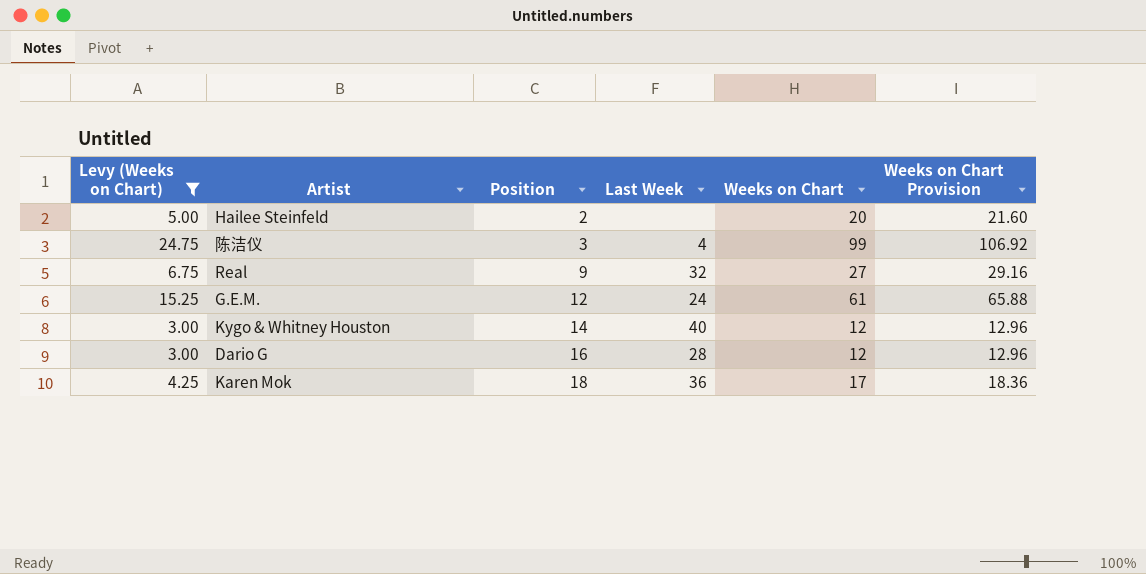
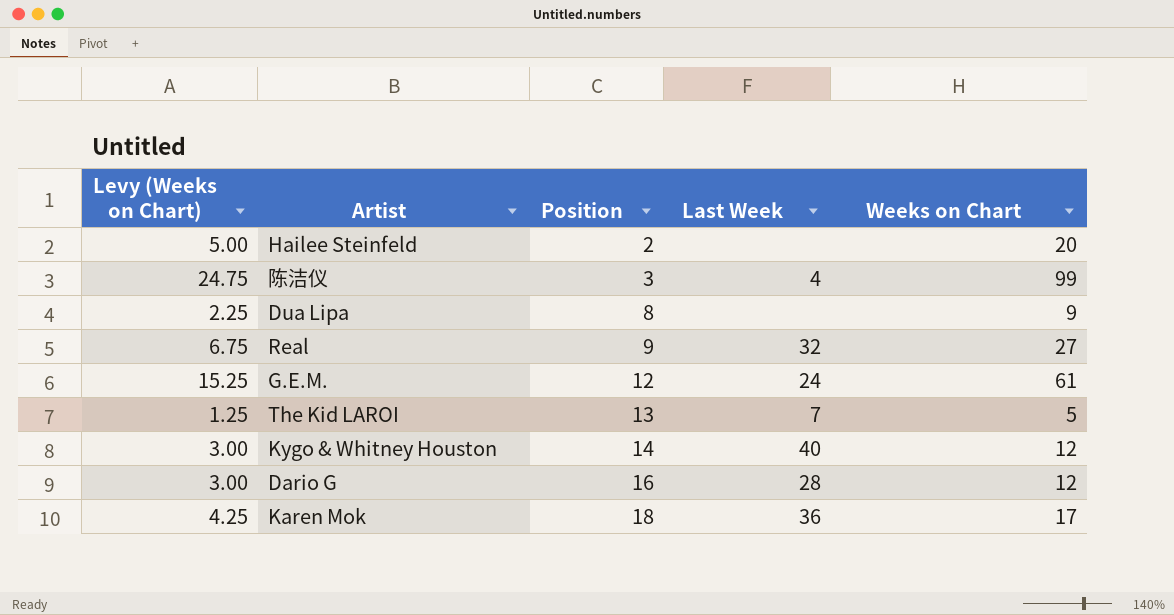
filter: Levy (Weeks on Chart) >= 3.00 -> none
column Weeks on Chart Provision | formula: [Weeks on Chart] * 1.08 -> none

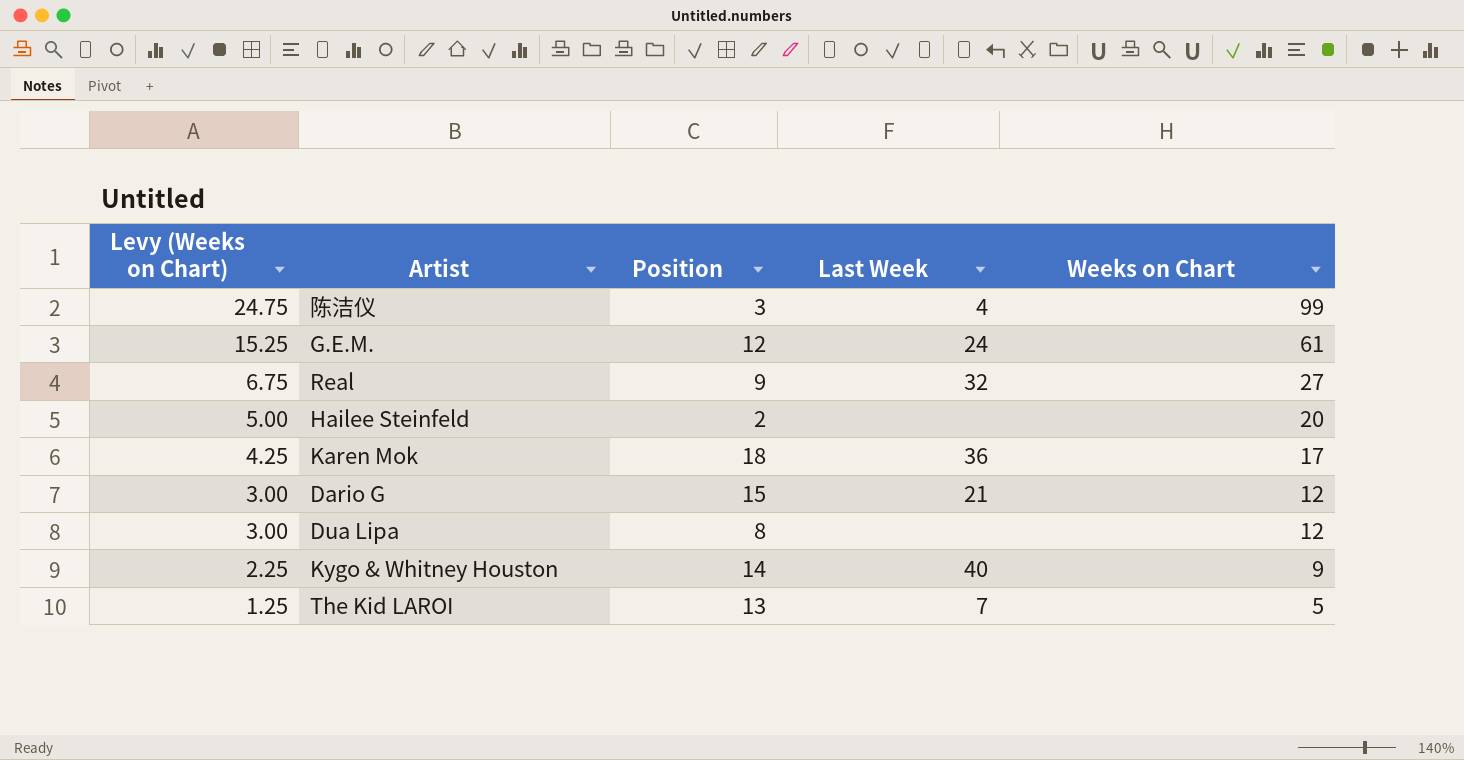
row order: Position ascending -> Levy (Weeks on Chart) descending
Dario G | Position: 16 -> 15
Dario G | Last Week: 28 -> 21
Dua Lipa | Levy (Weeks on Chart): 2.25 -> 3.00
Dua Lipa | Weeks on Chart: 9 -> 12
Kygo & Whitney Houston | Levy (Weeks on Chart): 3.00 -> 2.25
Kygo & Whitney Houston | Weeks on Chart: 12 -> 9

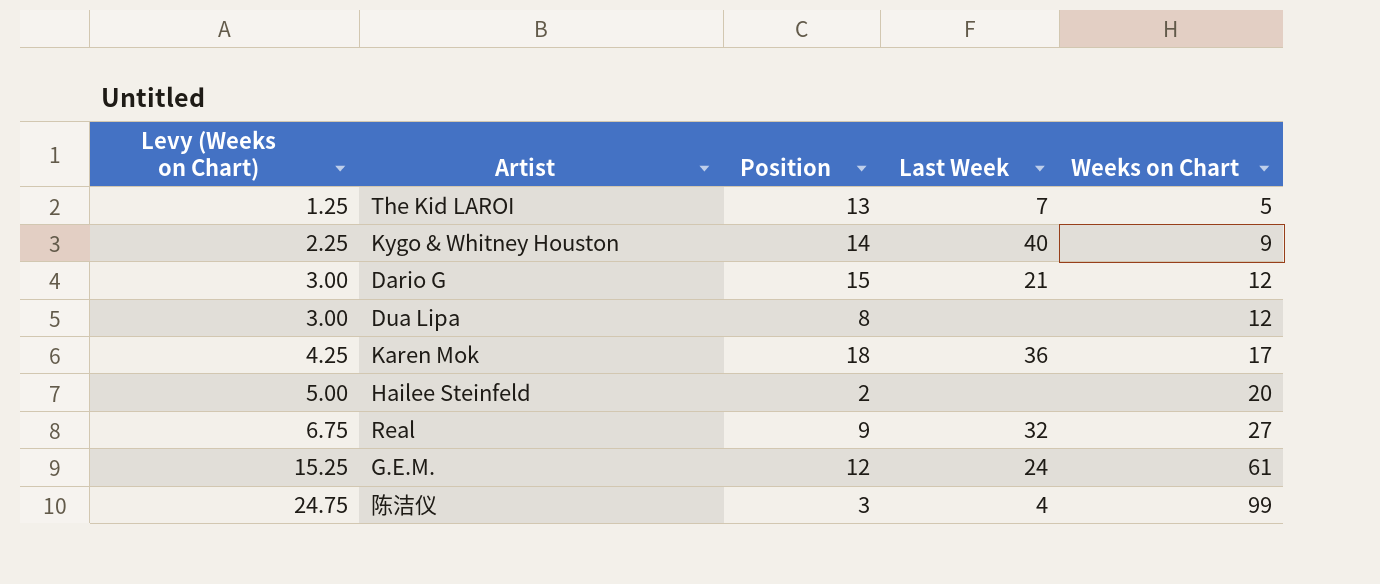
row order: Levy (Weeks on Chart) descending -> Levy (Weeks on Chart) ascending

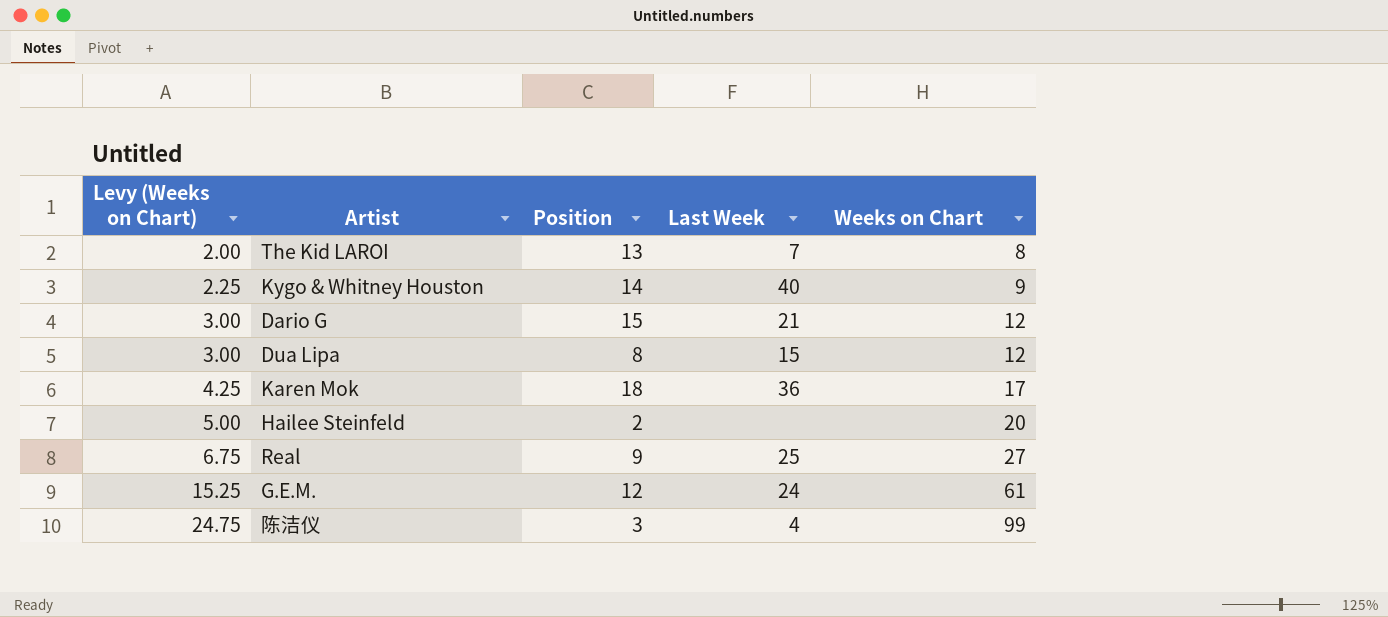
The Kid LAROI | Levy (Weeks on Chart): 1.25 -> 2.00
The Kid LAROI | Weeks on Chart: 5 -> 8
Dua Lipa | Last Week: none -> 15
Real | Last Week: 32 -> 25

